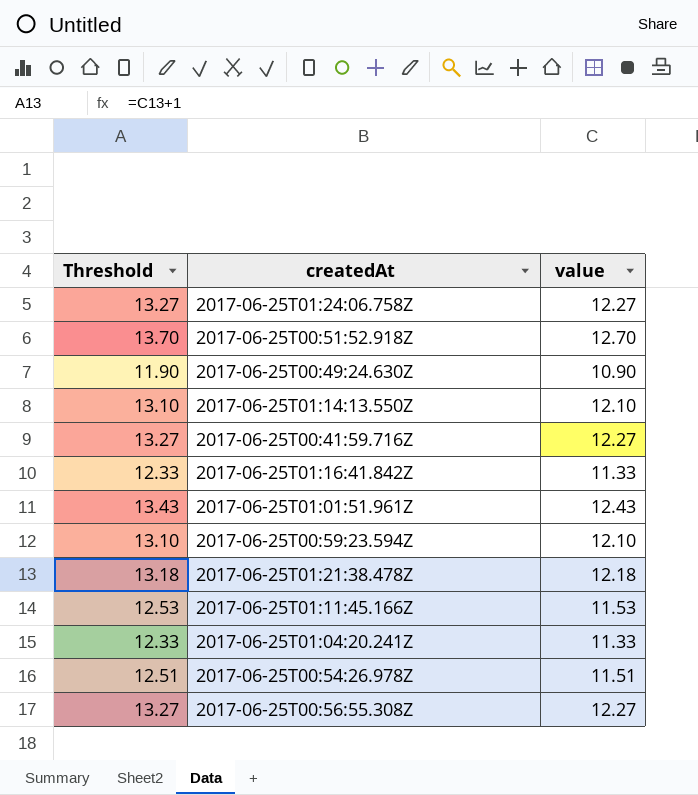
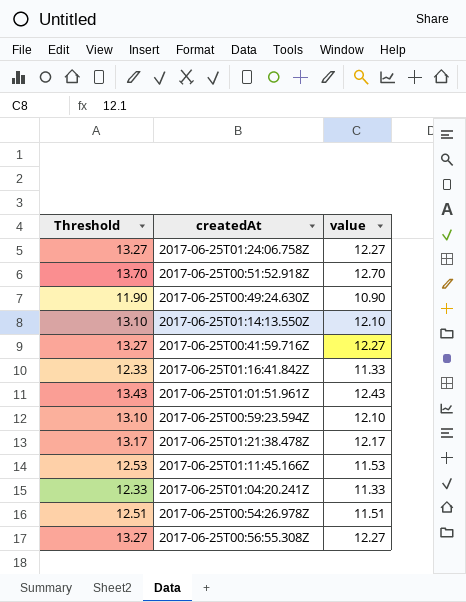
2017-06-25T01:21:38.478Z | Threshold: 13.18 -> 13.17
2017-06-25T01:21:38.478Z | value: 12.18 -> 12.17

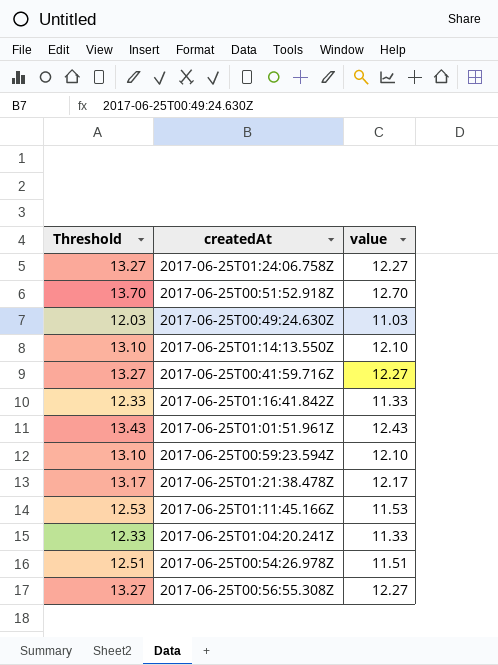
2017-06-25T00:49:24.630Z | Threshold: 11.90 -> 12.03
2017-06-25T00:49:24.630Z | value: 10.90 -> 11.03

